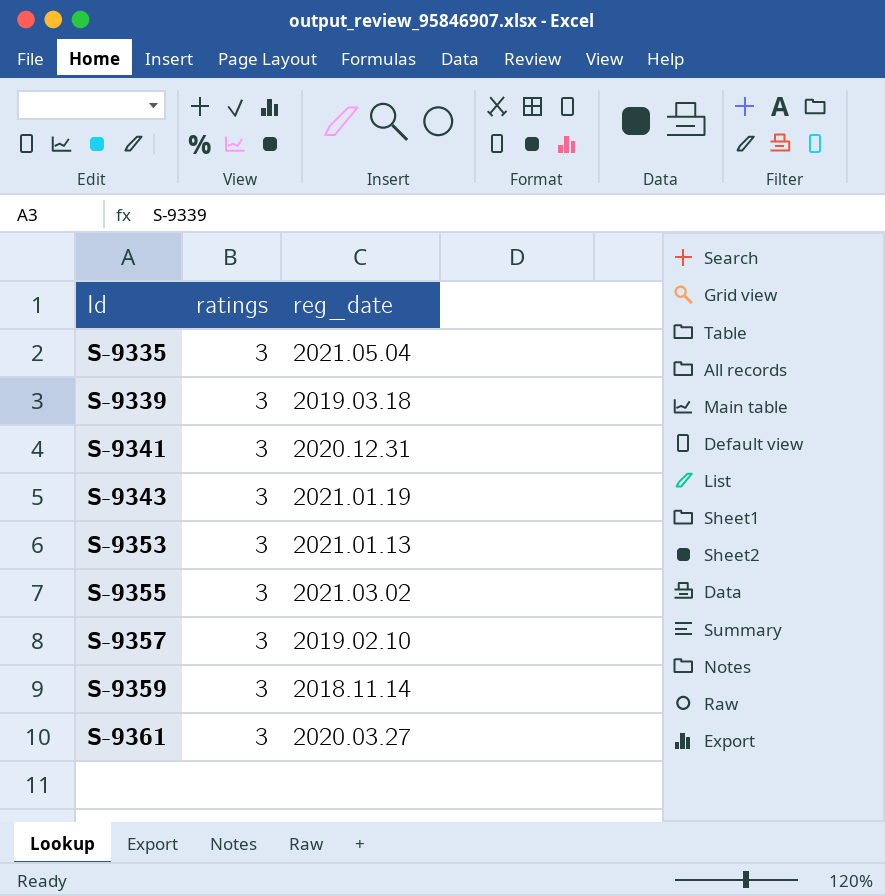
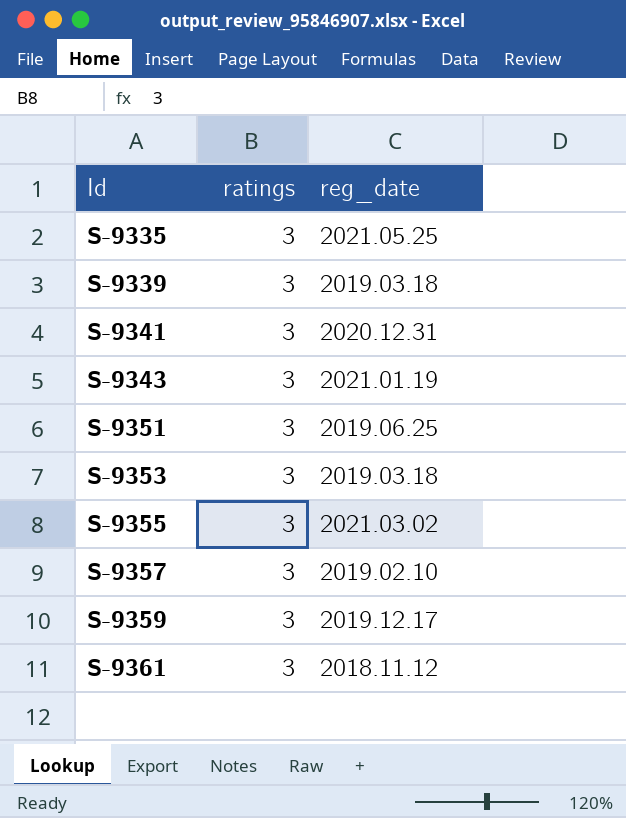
S-9335 | reg_date: 2021.05.04 -> 2021.05.25
row S-9351: none -> 3 | 2019.06.25
S-9353 | reg_date: 2021.01.13 -> 2019.03.18
S-9359 | reg_date: 2018.11.14 -> 2019.12.17
S-9361 | reg_date: 2020.03.27 -> 2018.11.12

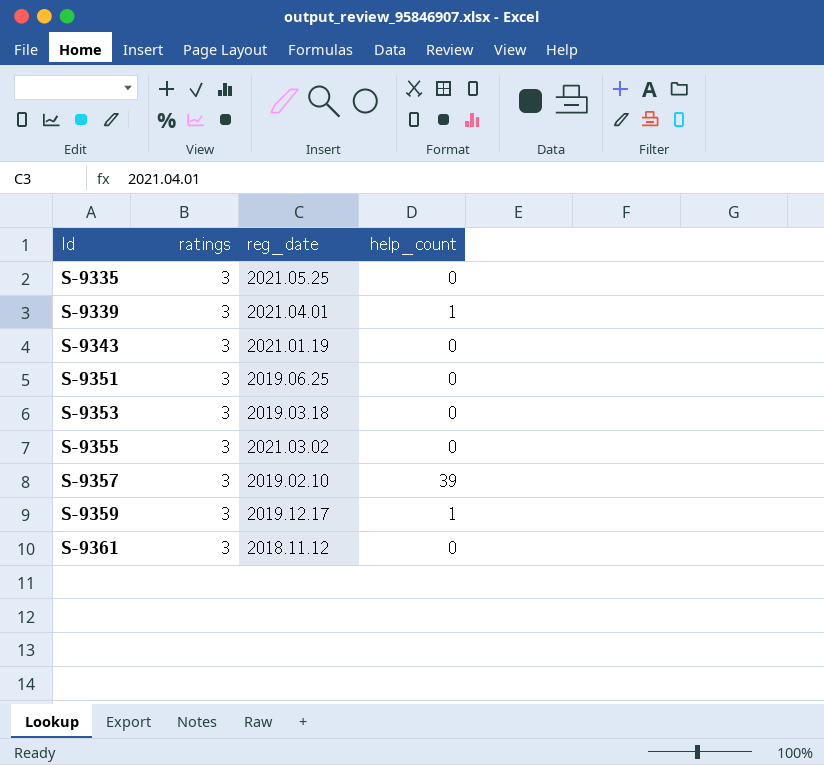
column help_count | position: none -> 4
row S-9341: 3 | 2020.12.31 -> none
S-9339 | reg_date: 2019.03.18 -> 2021.04.01

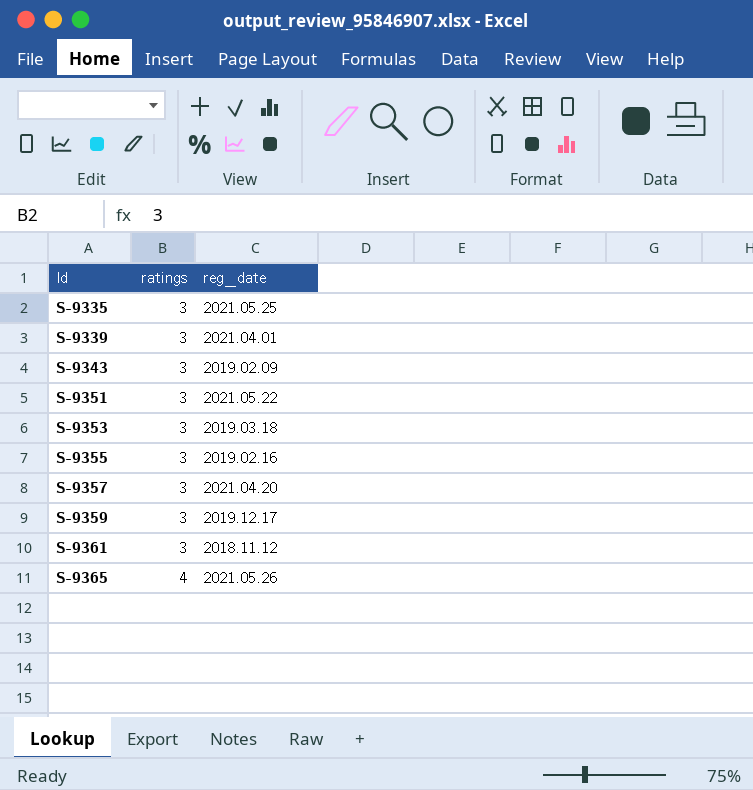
column help_count | position: 4 -> none
S-9343 | reg_date: 2021.01.19 -> 2019.02.09
S-9351 | reg_date: 2019.06.25 -> 2021.05.22
S-9355 | reg_date: 2021.03.02 -> 2019.02.16
S-9357 | reg_date: 2019.02.10 -> 2021.04.20
row S-9365: none -> 4 | 2021.05.26

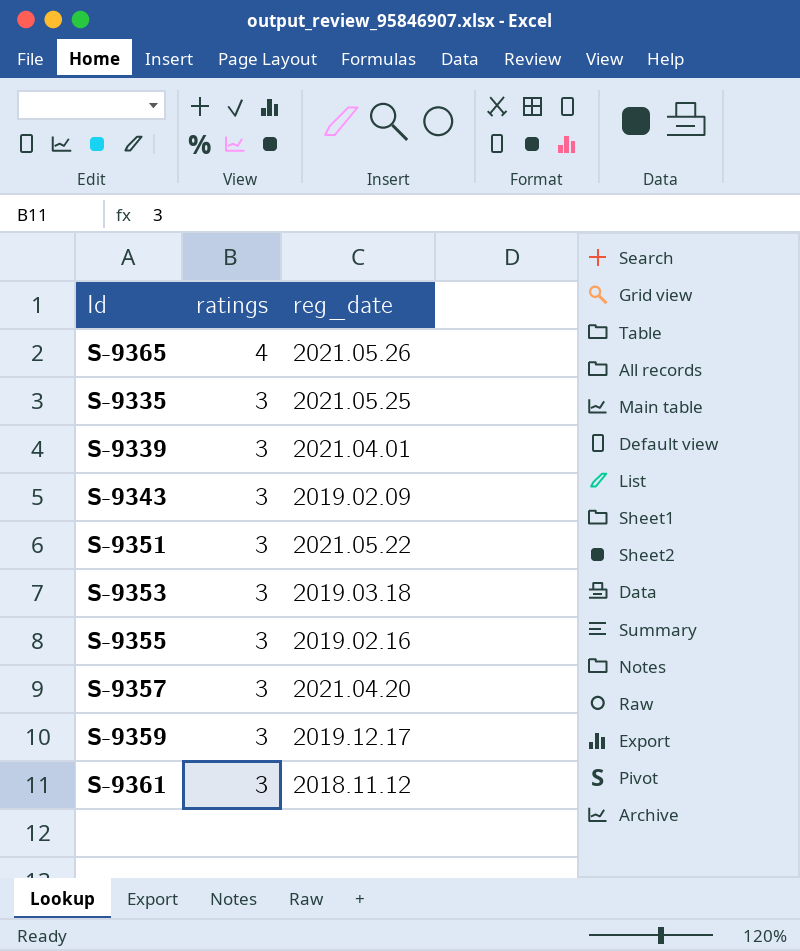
row order: Id ascending -> ratings descending

